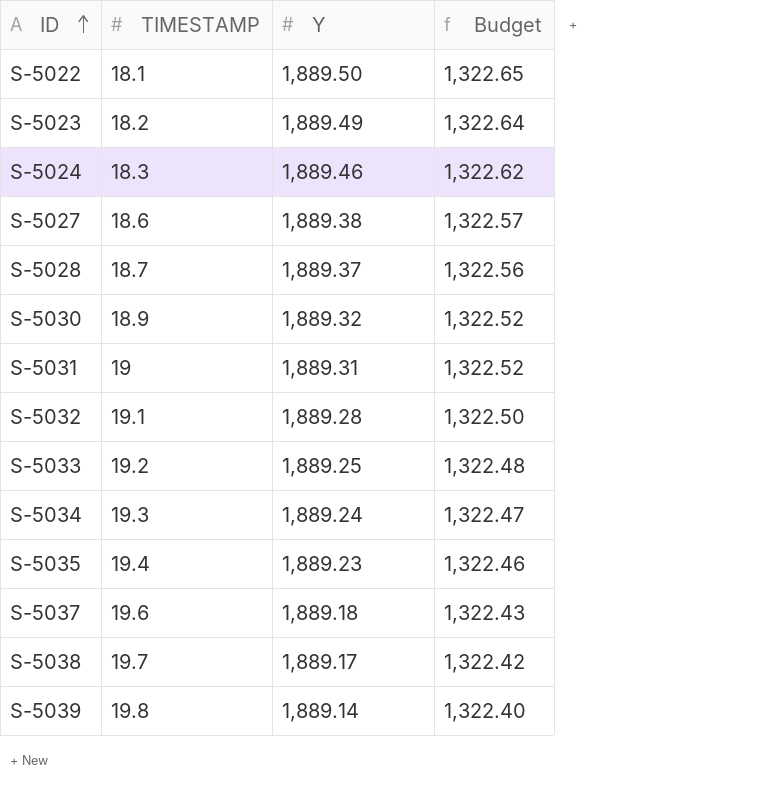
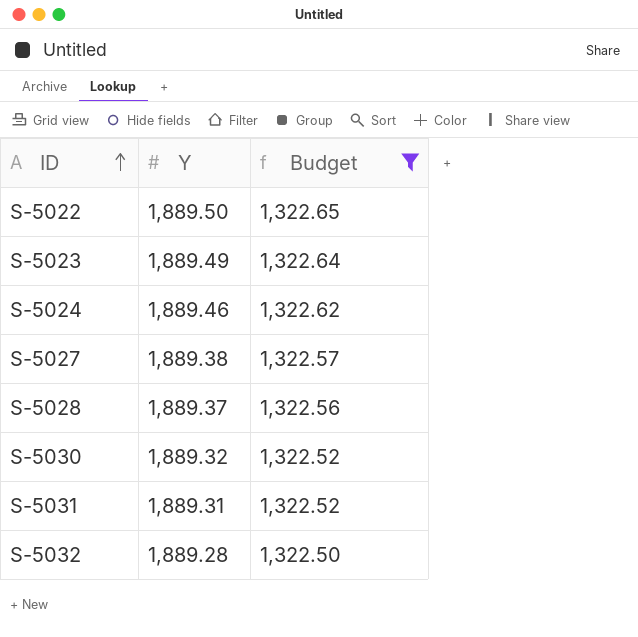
filter: none -> Budget >= 1,322.50
column TIMESTAMP | position: 2 -> none

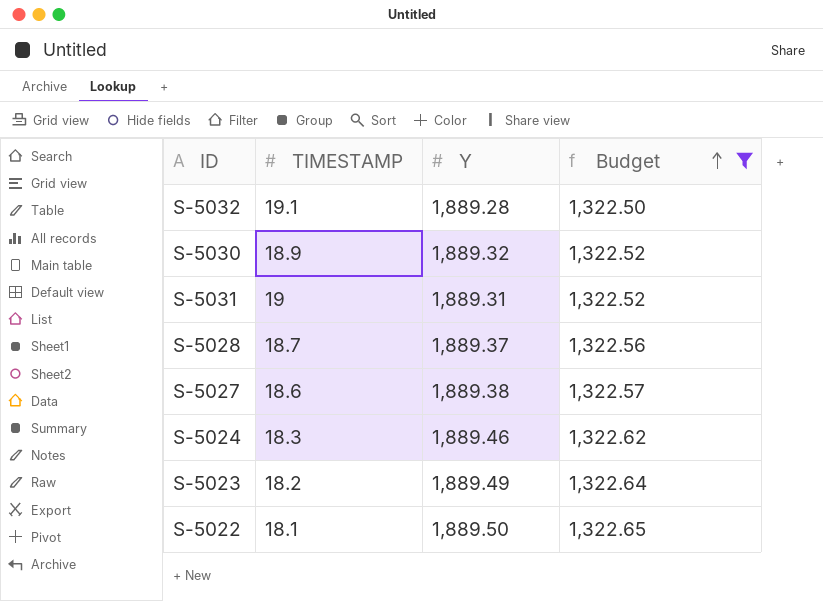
row order: ID ascending -> Budget ascending
column TIMESTAMP | position: none -> 2

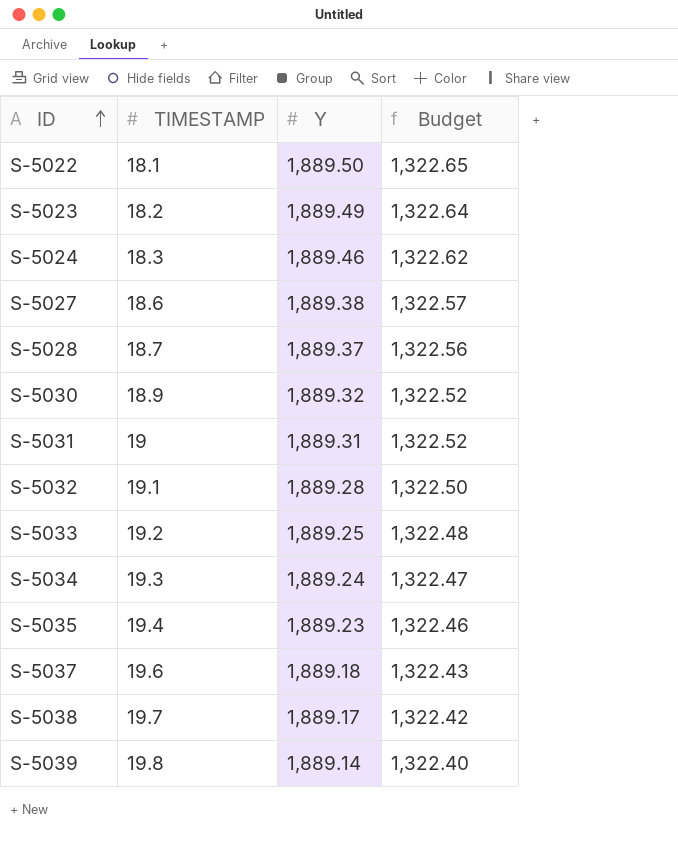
filter: Budget >= 1,322.50 -> none
row order: Budget ascending -> ID ascending

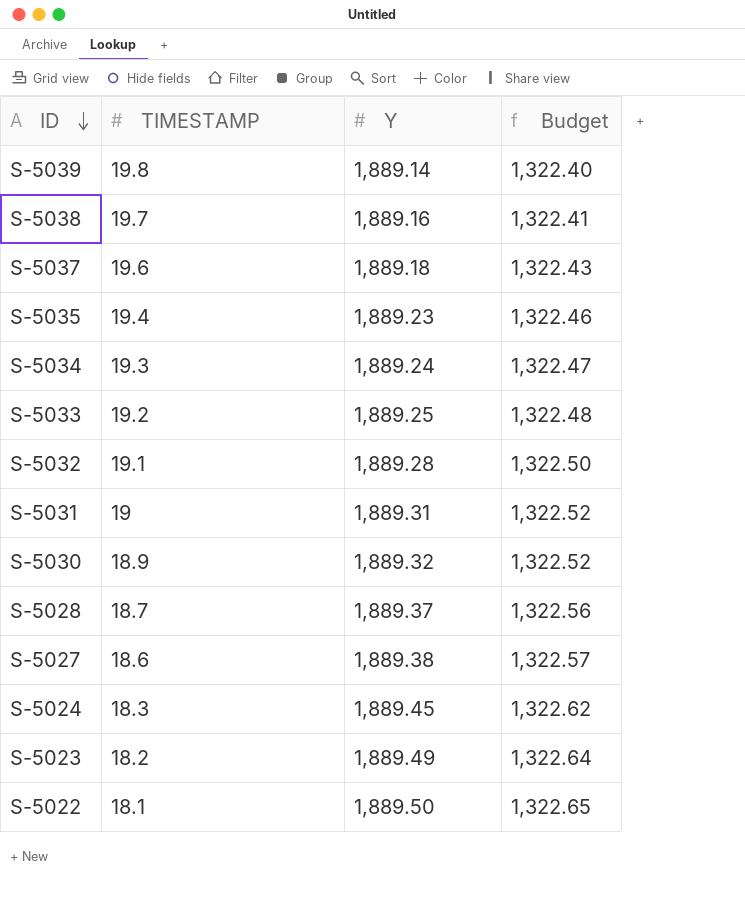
row order: ID ascending -> ID descending
S-5038 | Y: 1,889.17 -> 1,889.16
S-5038 | Budget: 1,322.42 -> 1,322.41
S-5024 | Y: 1,889.46 -> 1,889.45

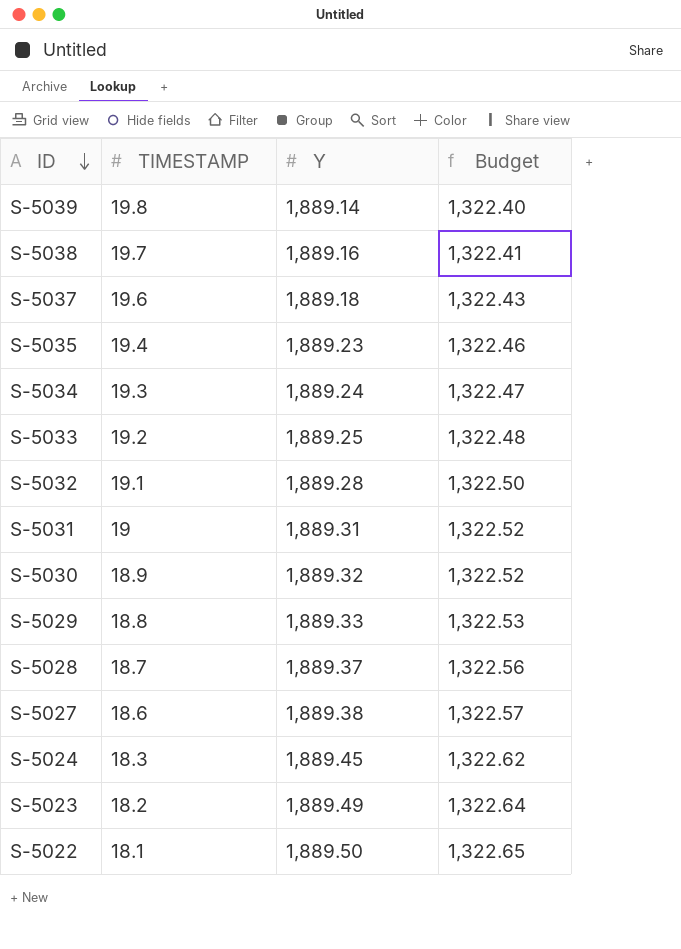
row S-5029: none -> 18.8 | 1,889.33 | 1,322.53

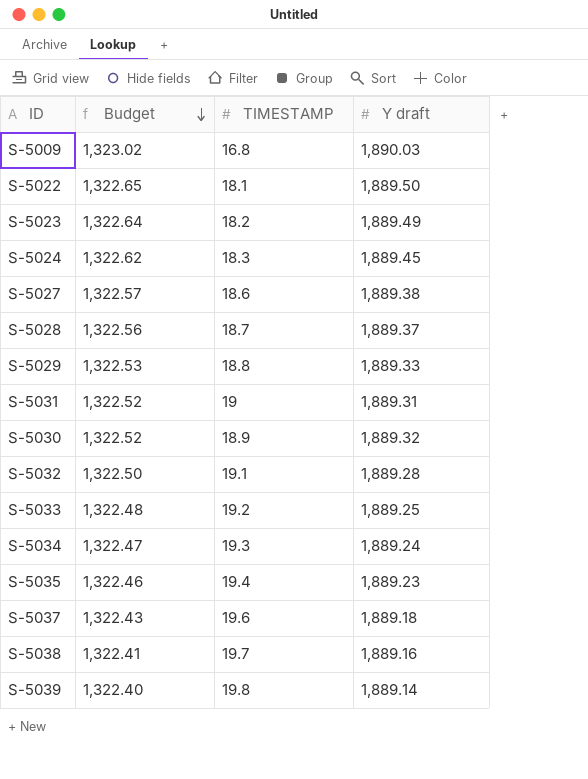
row order: ID descending -> Budget descending
column Budget | position: 4 -> 2
column name: Y -> Y draft
row S-5009: none -> 1,323.02 | 16.8 | 1,890.03

